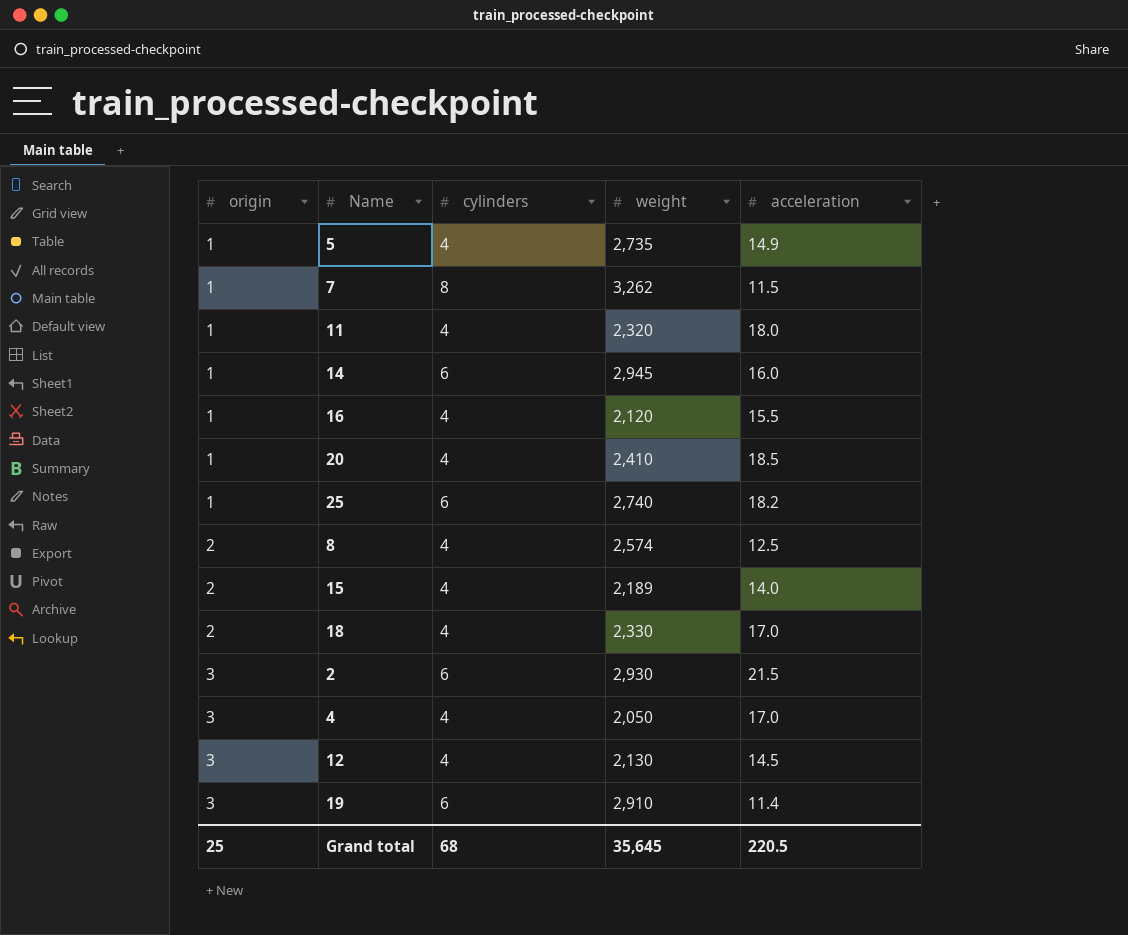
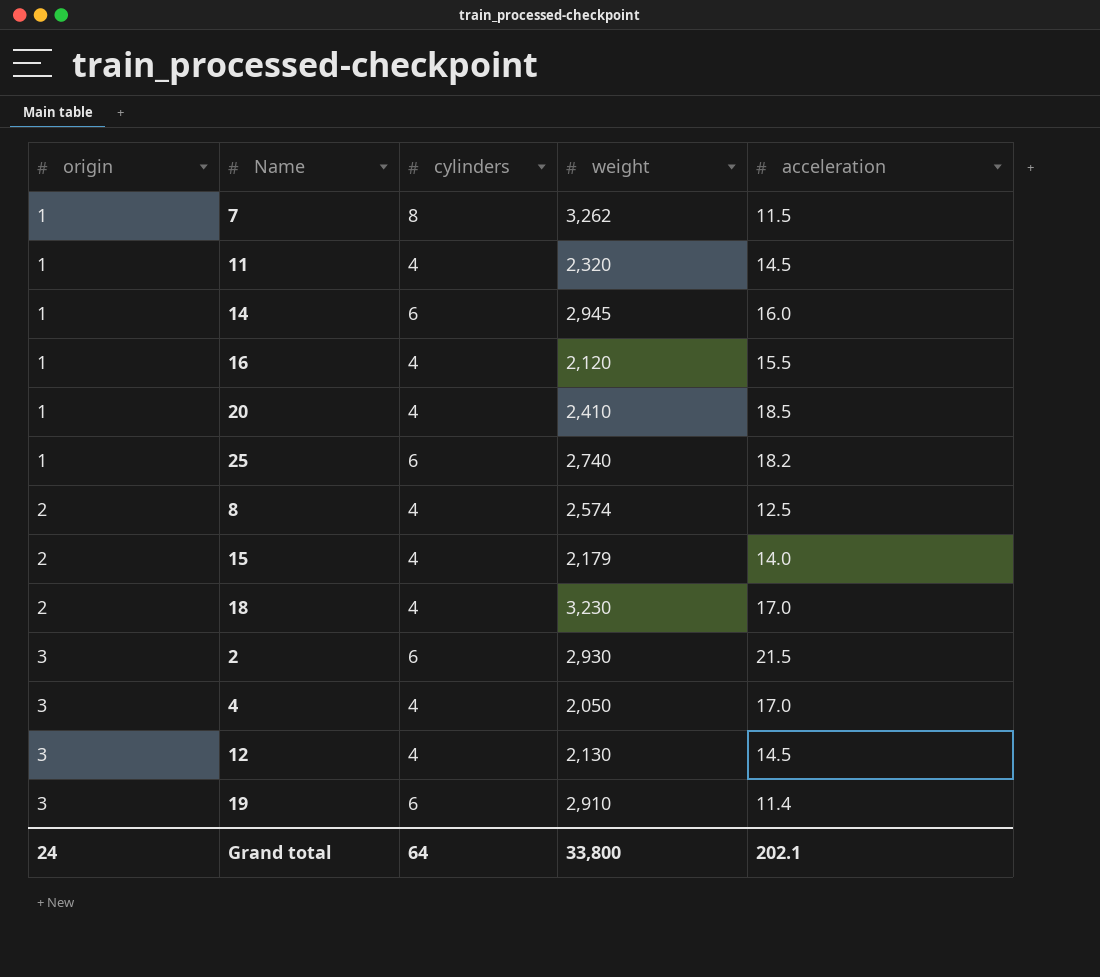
row 5: 1 | 4 | 2,735 | 14.9 -> none
11 | acceleration: 18.0 -> 14.5
15 | weight: 2,189 -> 2,179
18 | weight: 2,330 -> 3,230
Grand total | origin: 25 -> 24
Grand total | cylinders: 68 -> 64
Grand total | weight: 35,645 -> 33,800
Grand total | acceleration: 220.5 -> 202.1

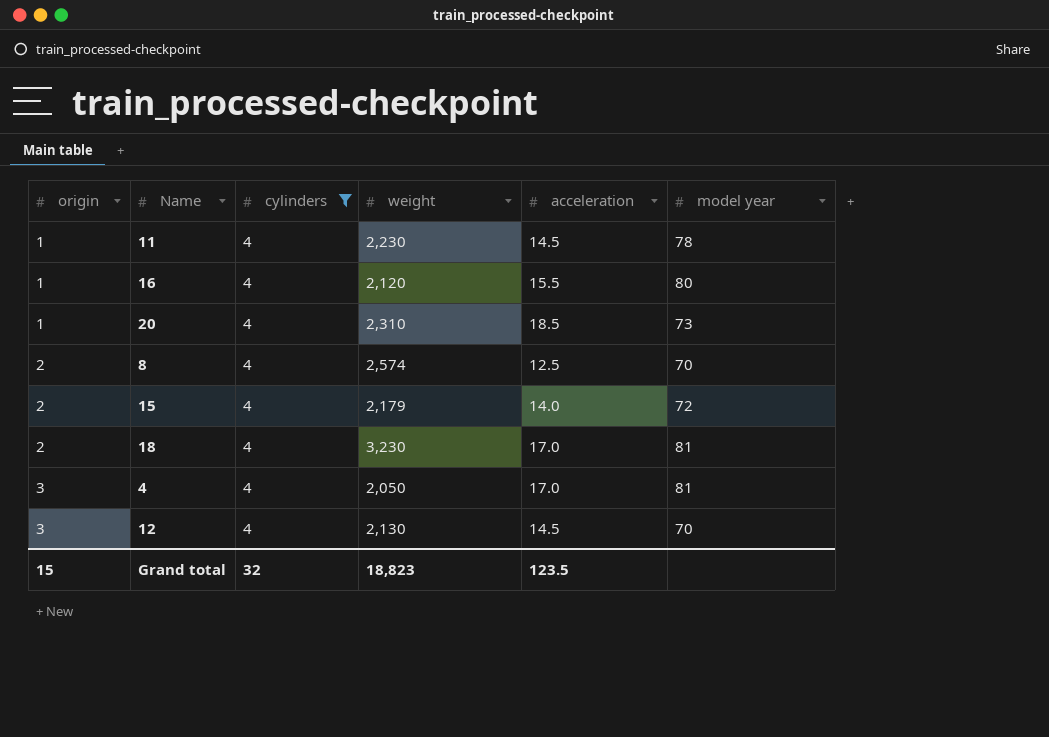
filter: none -> cylinders = 4
column model year | position: none -> 6
11 | weight: 2,320 -> 2,230
20 | weight: 2,410 -> 2,310
Grand total | origin: 24 -> 15
Grand total | cylinders: 64 -> 32
Grand total | weight: 33,800 -> 18,823
Grand total | acceleration: 202.1 -> 123.5

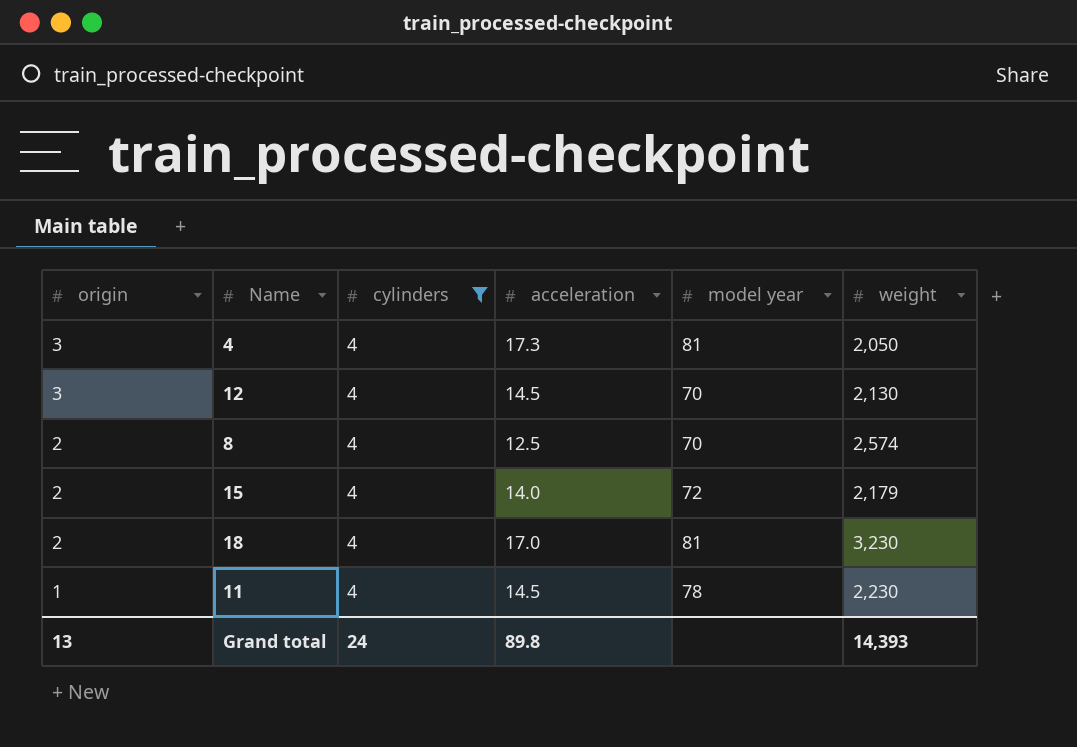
row order: origin ascending -> origin descending
column weight | position: 4 -> 6
row 16: 1 | 4 | 2,120 | 15.5 | 80 -> none
row 20: 1 | 4 | 2,310 | 18.5 | 73 -> none
4 | acceleration: 17.0 -> 17.3
Grand total | origin: 15 -> 13
Grand total | cylinders: 32 -> 24
Grand total | acceleration: 123.5 -> 89.8
Grand total | weight: 18,823 -> 14,393

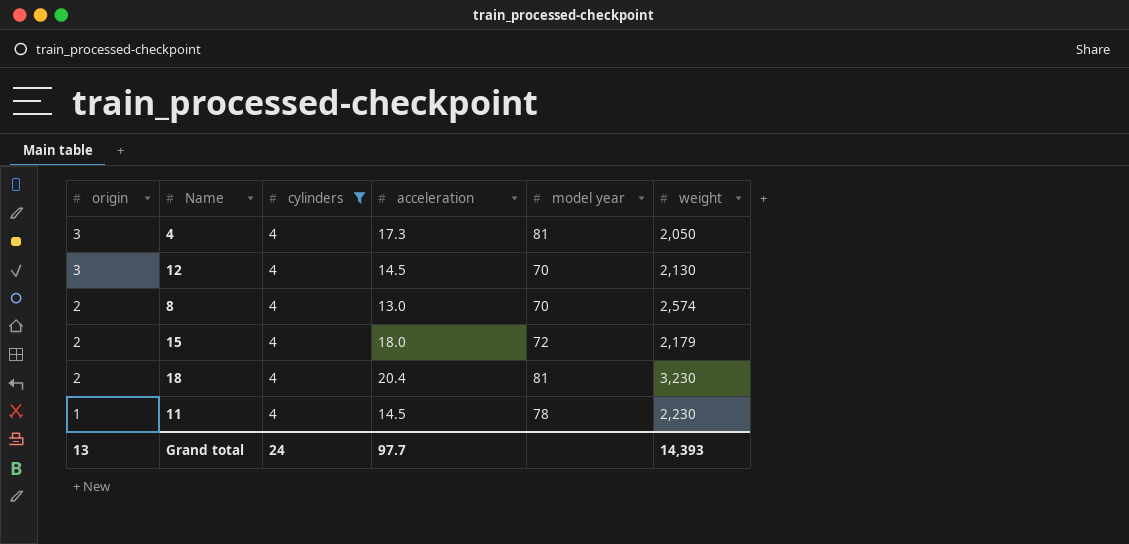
8 | acceleration: 12.5 -> 13.0
15 | acceleration: 14.0 -> 18.0
18 | acceleration: 17.0 -> 20.4
Grand total | acceleration: 89.8 -> 97.7

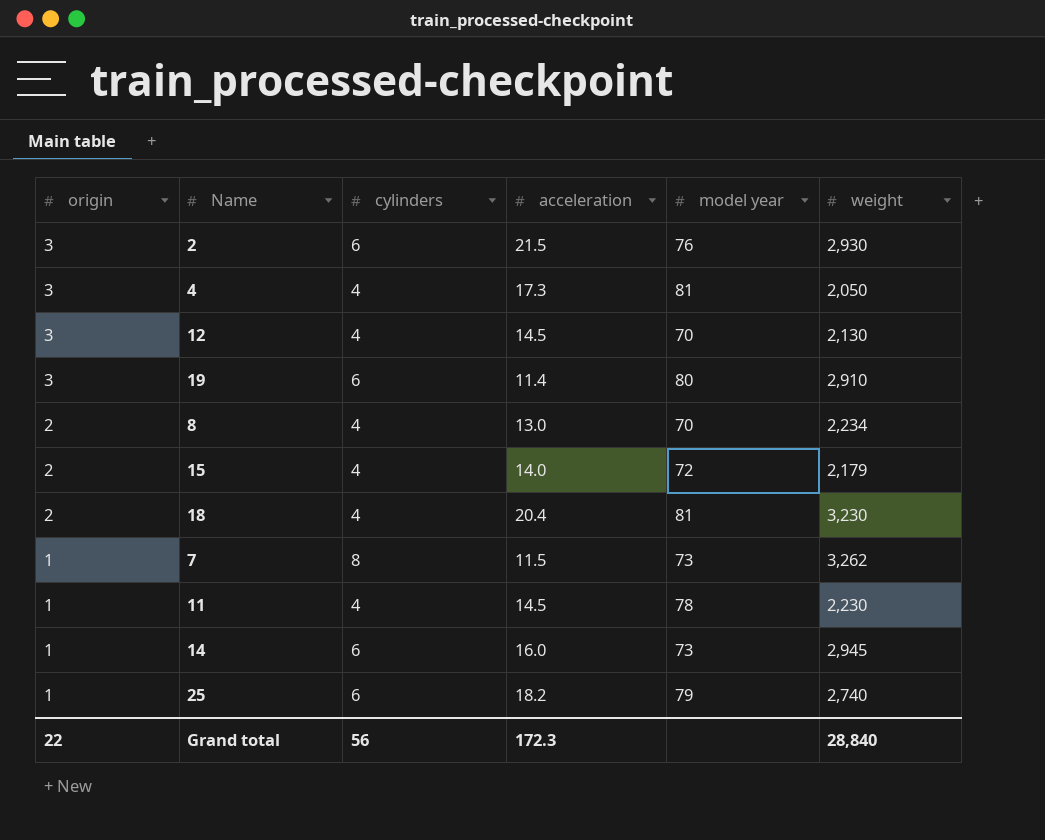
filter: cylinders = 4 -> none
8 | weight: 2,574 -> 2,234
15 | acceleration: 18.0 -> 14.0
Grand total | origin: 13 -> 22
Grand total | cylinders: 24 -> 56
Grand total | acceleration: 97.7 -> 172.3
Grand total | weight: 14,393 -> 28,840

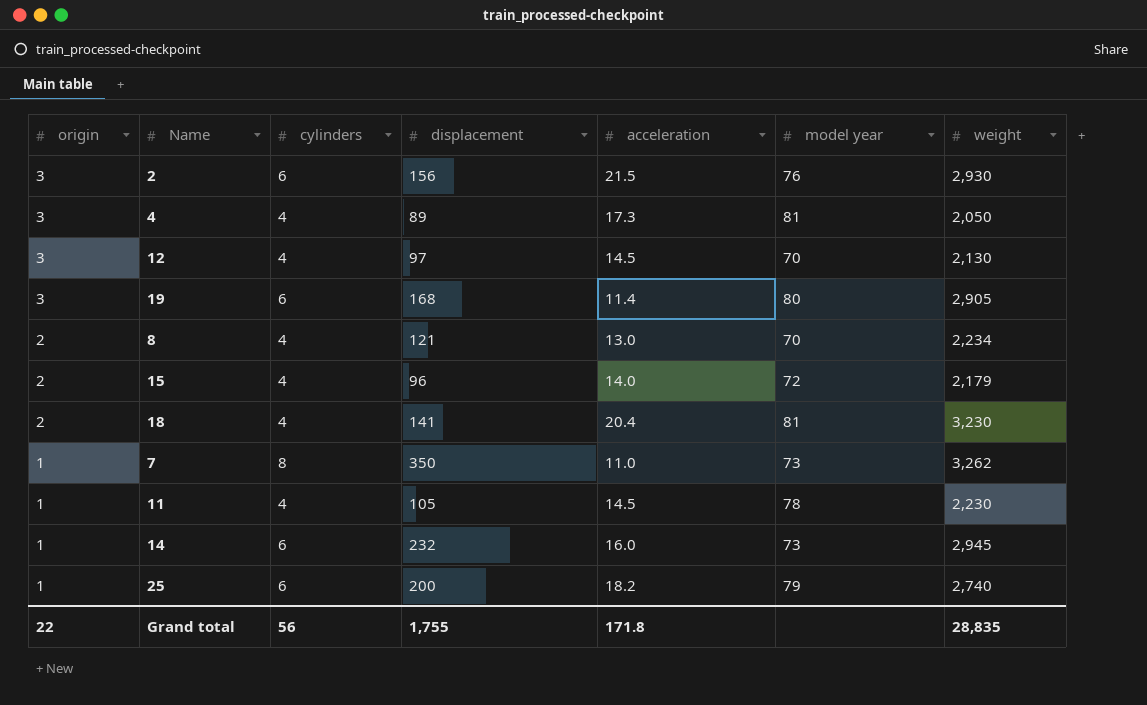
column displacement | position: none -> 4
19 | weight: 2,910 -> 2,905
7 | acceleration: 11.5 -> 11.0
Grand total | acceleration: 172.3 -> 171.8
Grand total | weight: 28,840 -> 28,835

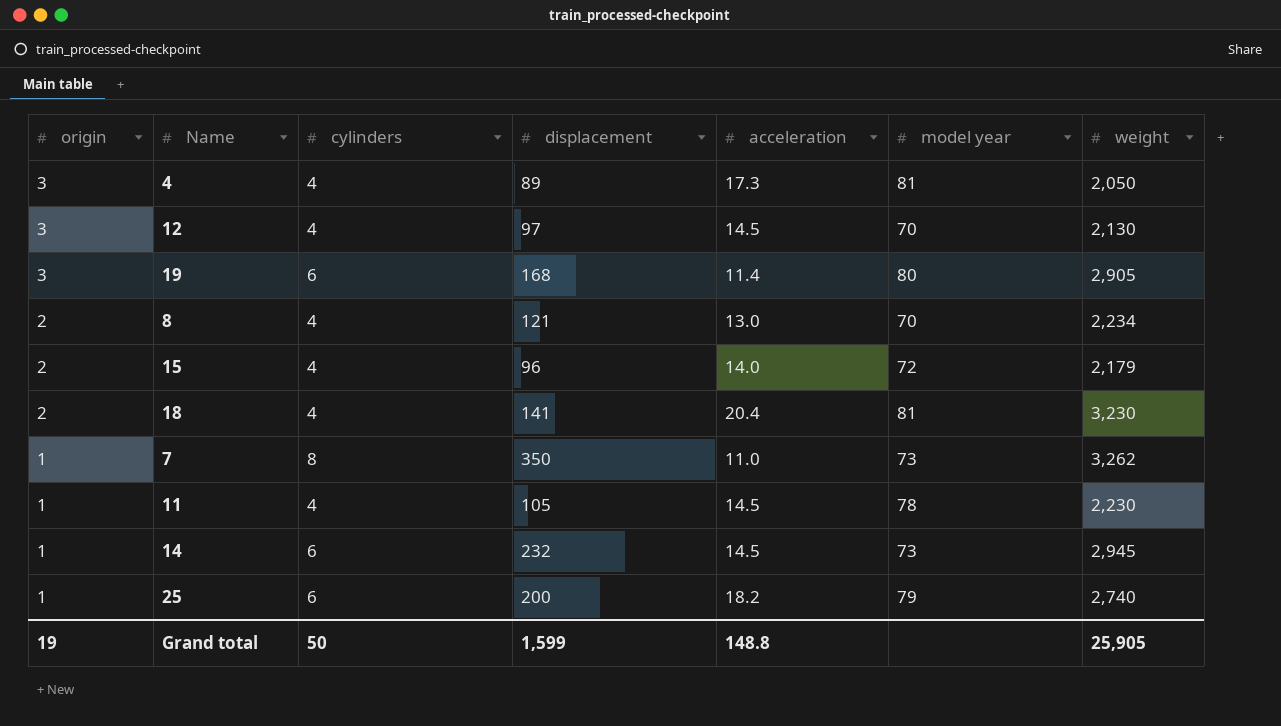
row 2: 3 | 6 | 156 | 21.5 | 76 | 2,930 -> none
14 | acceleration: 16.0 -> 14.5
Grand total | origin: 22 -> 19
Grand total | cylinders: 56 -> 50
Grand total | displacement: 1,755 -> 1,599
Grand total | acceleration: 171.8 -> 148.8
Grand total | weight: 28,835 -> 25,905

